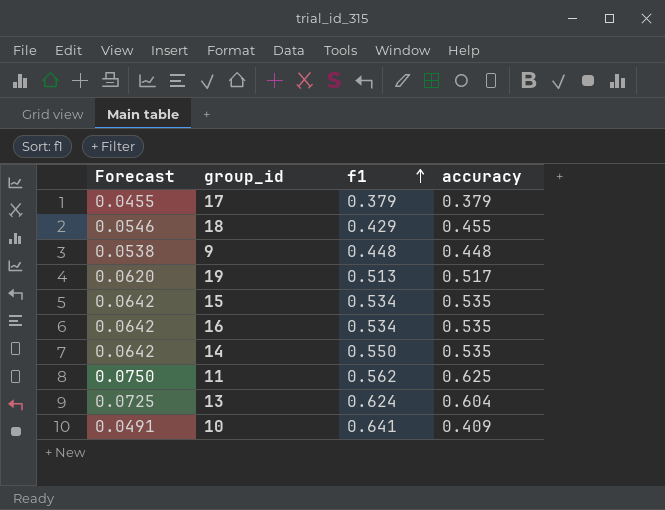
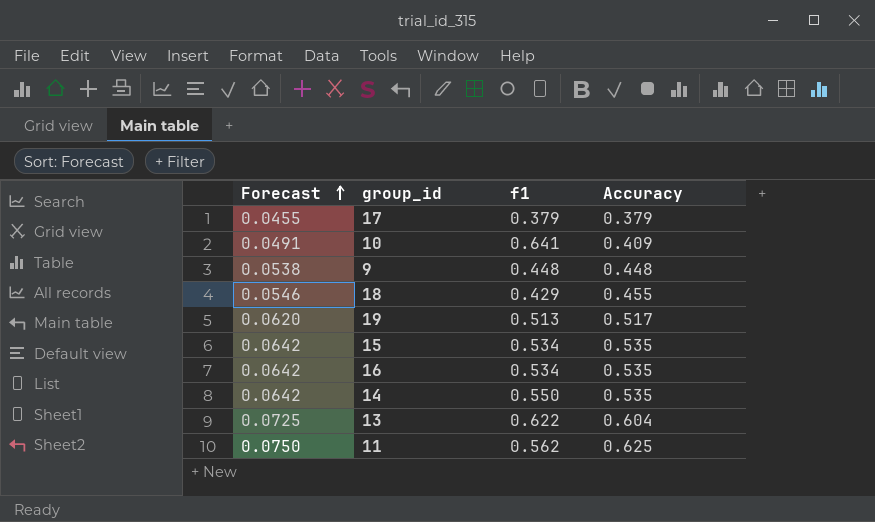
row order: f1 ascending -> Forecast ascending
column name: accuracy -> Accuracy
13 | f1: 0.624 -> 0.622

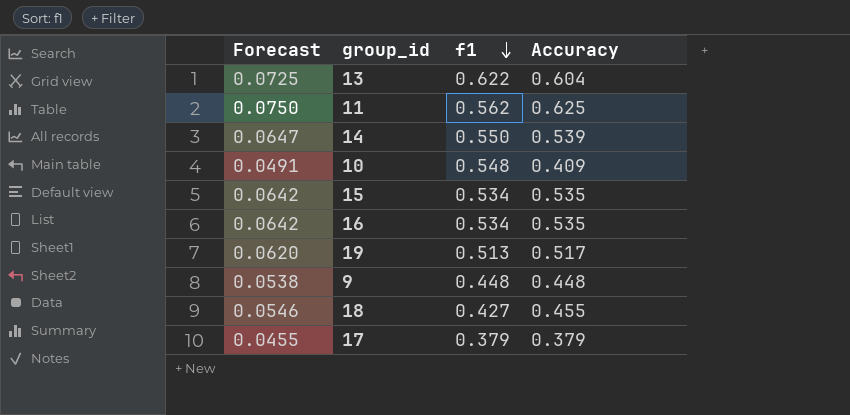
row order: Forecast ascending -> f1 descending
14 | Forecast: 0.0642 -> 0.0647
14 | Accuracy: 0.535 -> 0.539
10 | f1: 0.641 -> 0.548
18 | f1: 0.429 -> 0.427

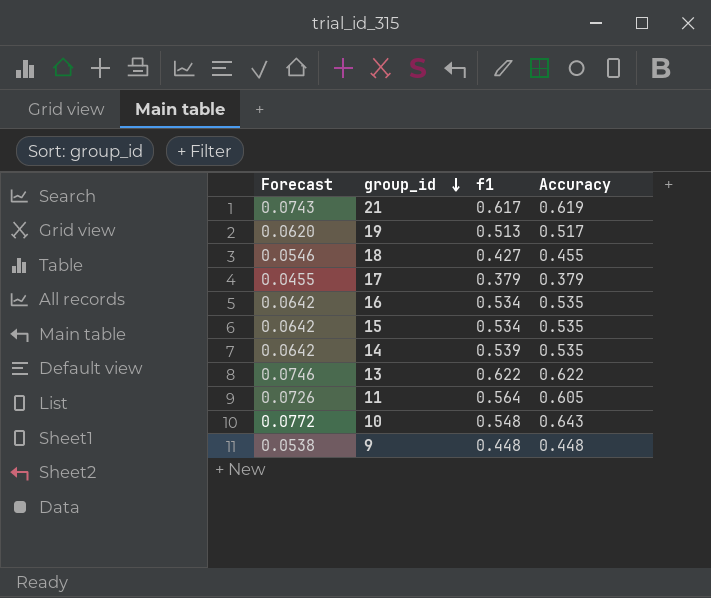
row order: f1 descending -> group_id descending
row 21: none -> 0.0743 | 0.617 | 0.619
14 | Forecast: 0.0647 -> 0.0642
14 | f1: 0.550 -> 0.539
14 | Accuracy: 0.539 -> 0.535
13 | Forecast: 0.0725 -> 0.0746
13 | Accuracy: 0.604 -> 0.622
11 | Forecast: 0.0750 -> 0.0726
11 | f1: 0.562 -> 0.564
11 | Accuracy: 0.625 -> 0.605
10 | Forecast: 0.0491 -> 0.0772
10 | Accuracy: 0.409 -> 0.643

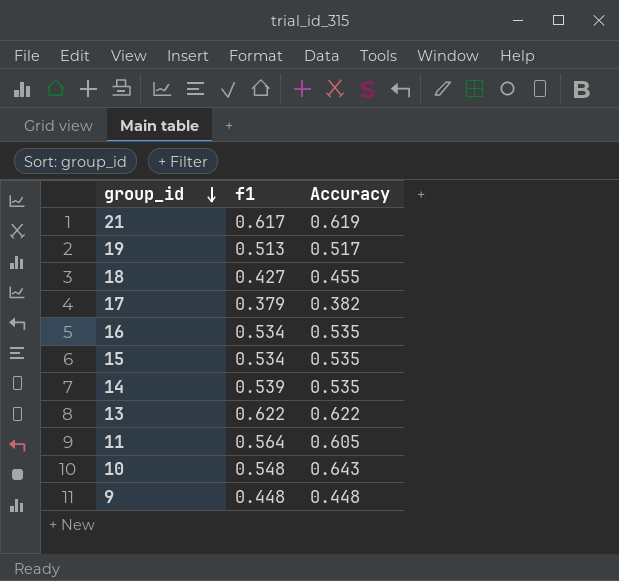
column Forecast | formula: [Accuracy] * 0.12 -> none
17 | Accuracy: 0.379 -> 0.382

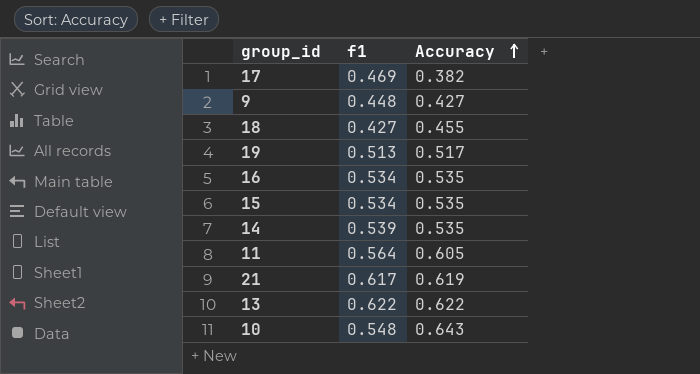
row order: group_id descending -> Accuracy ascending
17 | f1: 0.379 -> 0.469
9 | Accuracy: 0.448 -> 0.427

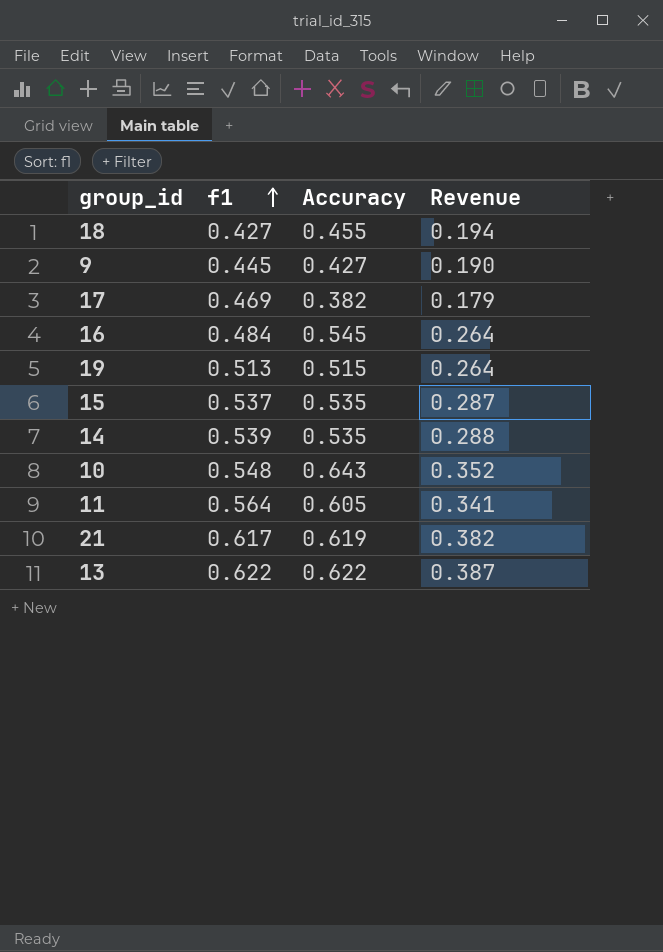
row order: Accuracy ascending -> f1 ascending
column Revenue | formula: none -> [f1] * [Accuracy]
9 | f1: 0.448 -> 0.445
16 | f1: 0.534 -> 0.484
16 | Accuracy: 0.535 -> 0.545
19 | Accuracy: 0.517 -> 0.515
15 | f1: 0.534 -> 0.537

